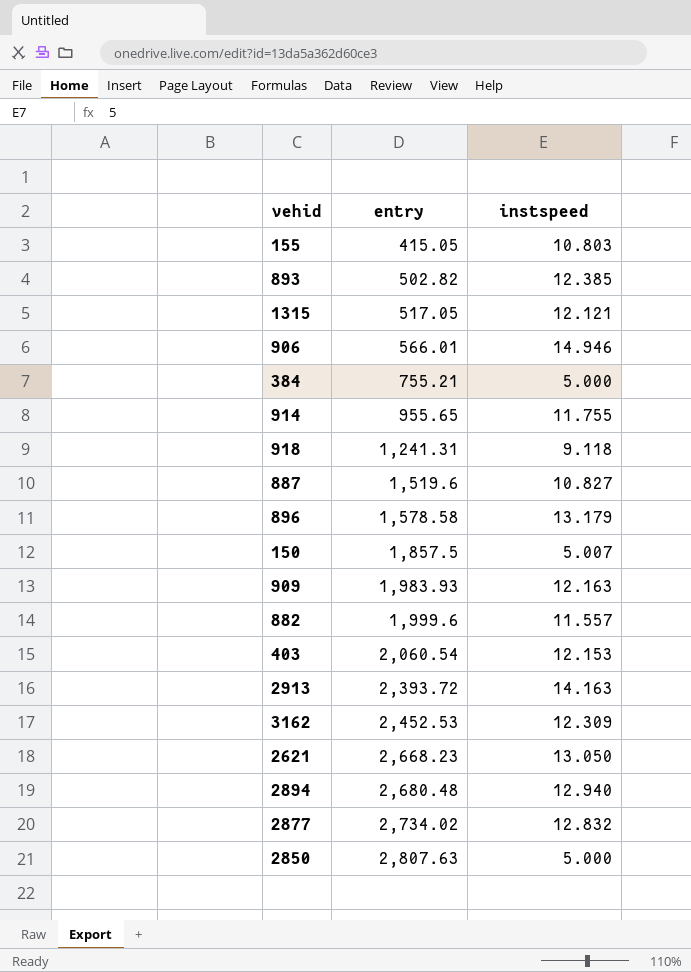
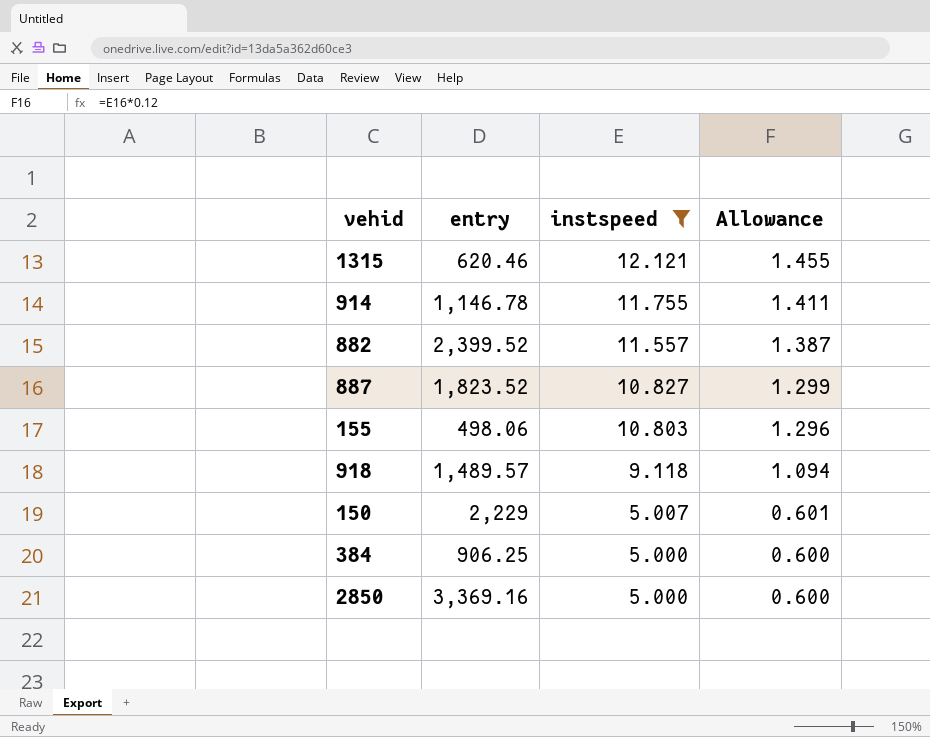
filter: none -> instspeed <= 12.121
row order: entry ascending -> instspeed descending
column Allowance | formula: none -> [instspeed] * 0.12
1315 | entry: 517.05 -> 620.46
914 | entry: 955.65 -> 1,146.78
882 | entry: 1,999.6 -> 2,399.52
887 | entry: 1,519.6 -> 1,823.52
155 | entry: 415.05 -> 498.06
918 | entry: 1,241.31 -> 1,489.57
150 | entry: 1,857.5 -> 2,229
384 | entry: 755.21 -> 906.25
2850 | entry: 2,807.63 -> 3,369.16

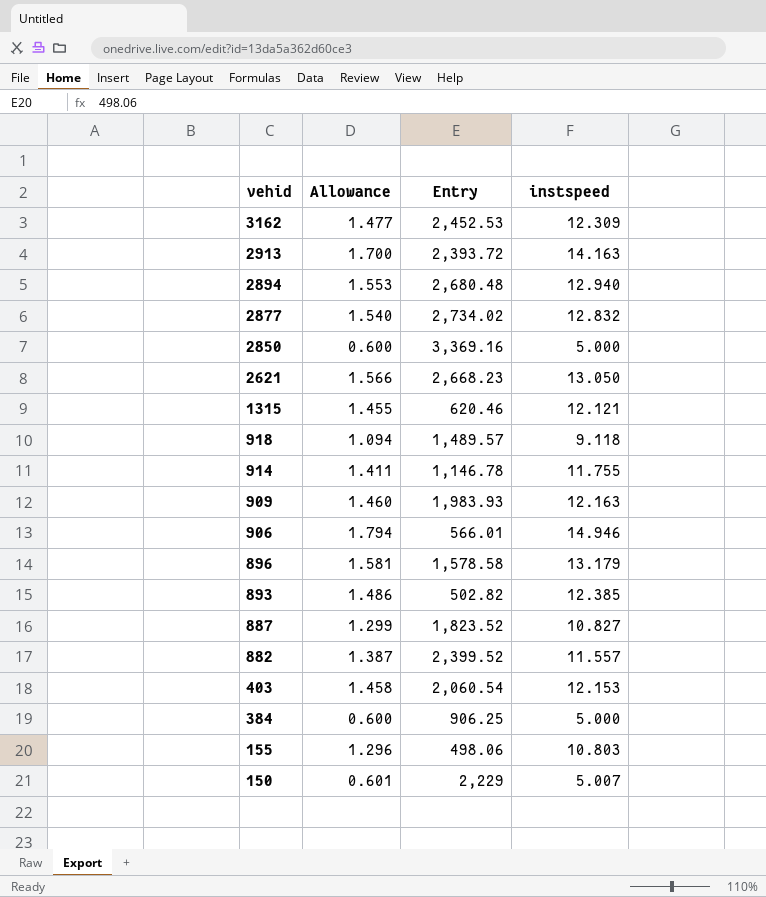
filter: instspeed <= 12.121 -> none
row order: instspeed descending -> vehid descending
column Allowance | position: 4 -> 2
column name: entry -> Entry

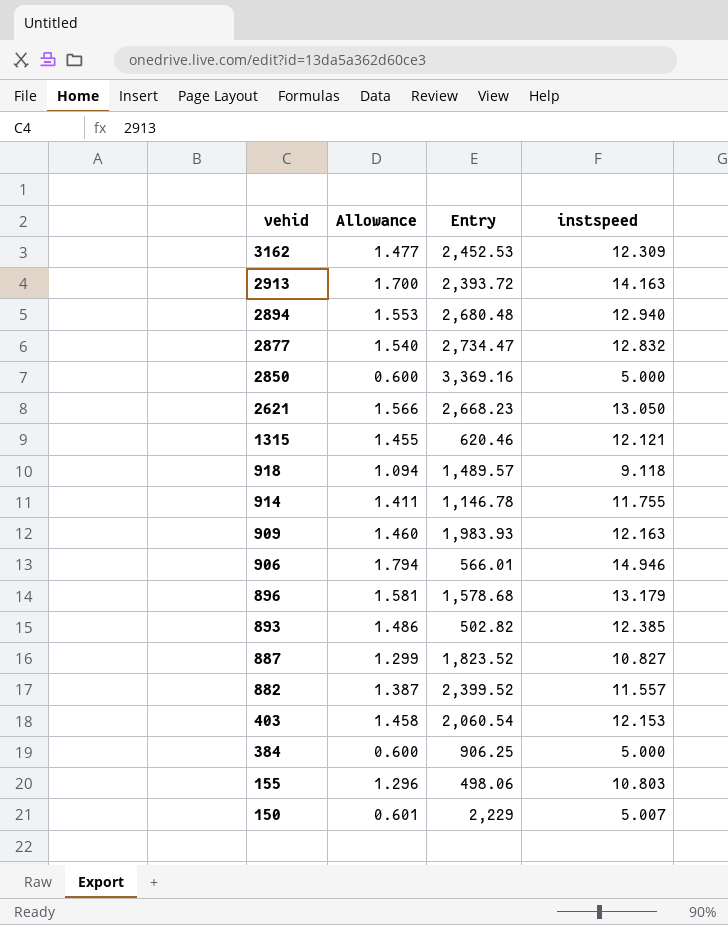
2877 | Entry: 2,734.02 -> 2,734.47
896 | Entry: 1,578.58 -> 1,578.68

